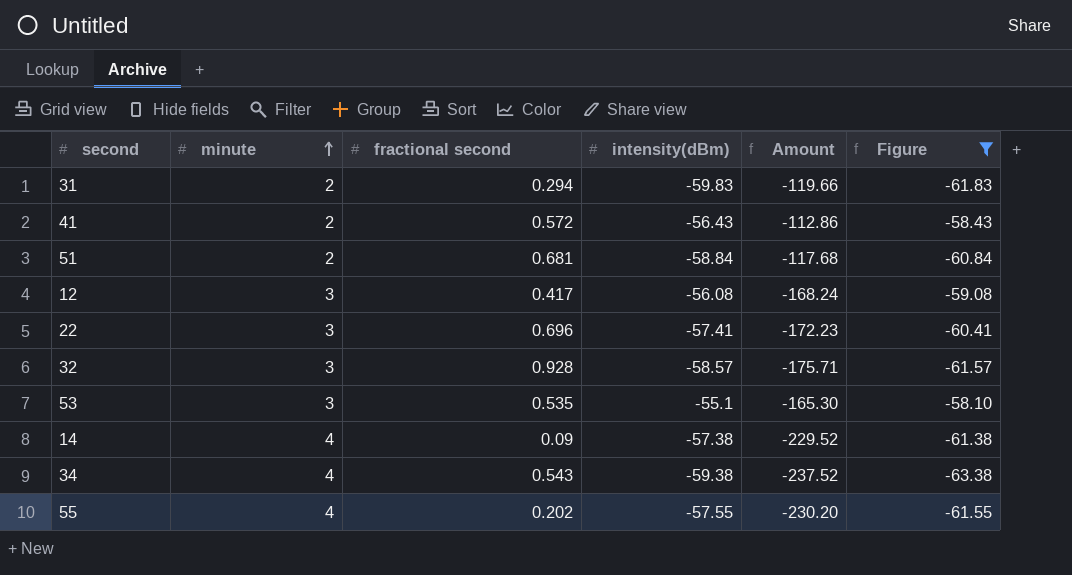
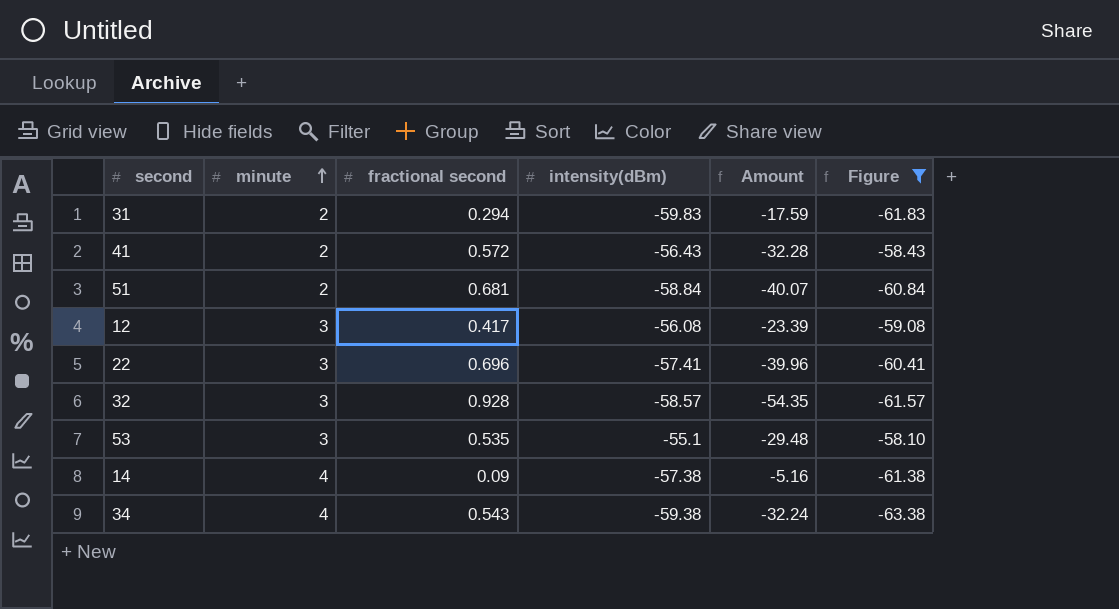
column Amount | formula: [minute] * [intensity(dBm)] -> [fractional second] * [intensity(dBm)]
row 55: 4 | 0.202 | -57.55 | -230.20 | -61.55 -> none

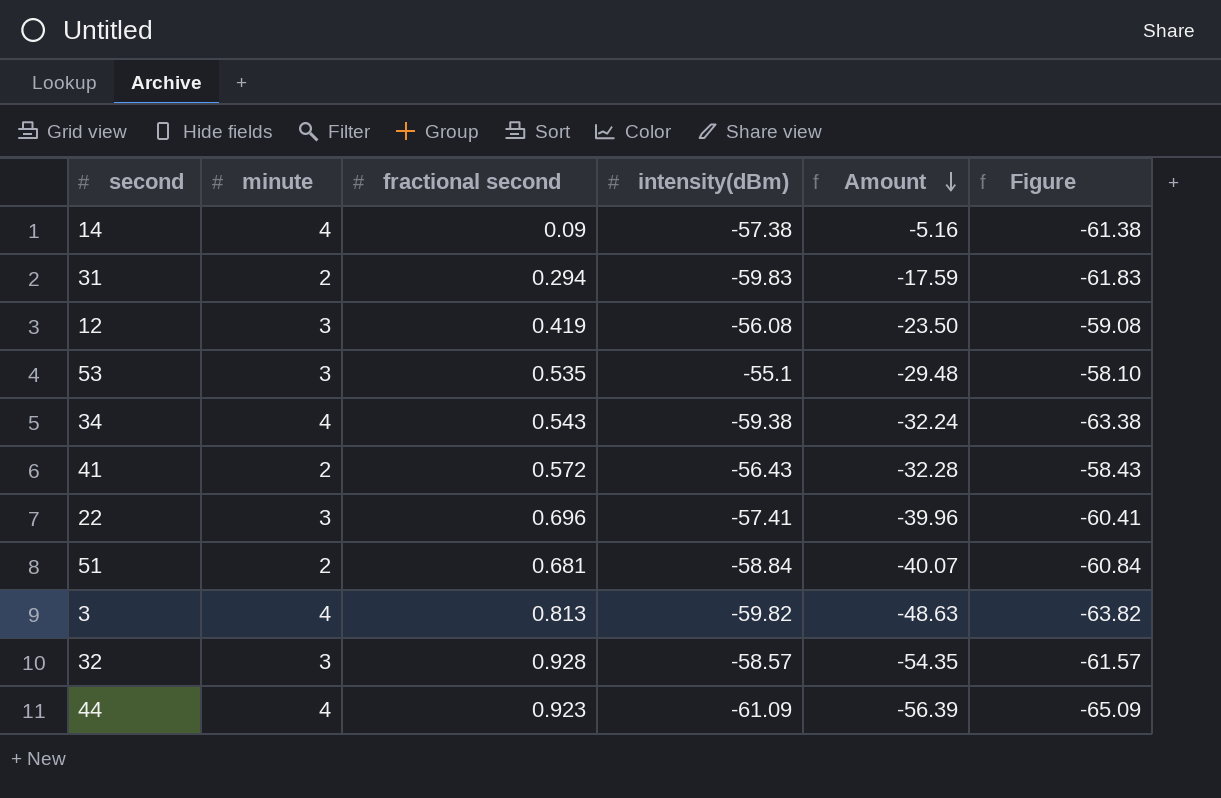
filter: Figure >= -63.38 -> none
row order: minute ascending -> Amount descending
12 | fractional second: 0.417 -> 0.419
12 | Amount: -23.39 -> -23.50

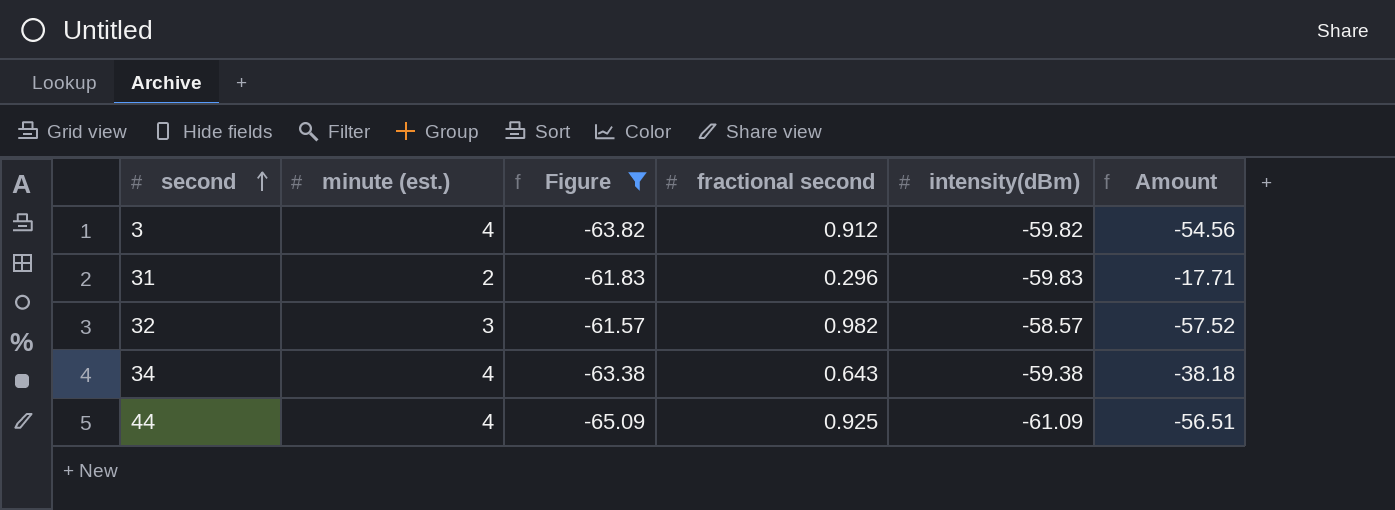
filter: none -> Figure <= -61.57
row order: Amount descending -> second ascending
column name: minute -> minute (est.)
column Figure | position: 6 -> 3
3 | fractional second: 0.813 -> 0.912
3 | Amount: -48.63 -> -54.56
31 | fractional second: 0.294 -> 0.296
31 | Amount: -17.59 -> -17.71
32 | fractional second: 0.928 -> 0.982
32 | Amount: -54.35 -> -57.52
34 | fractional second: 0.543 -> 0.643
34 | Amount: -32.24 -> -38.18
44 | fractional second: 0.923 -> 0.925
44 | Amount: -56.39 -> -56.51

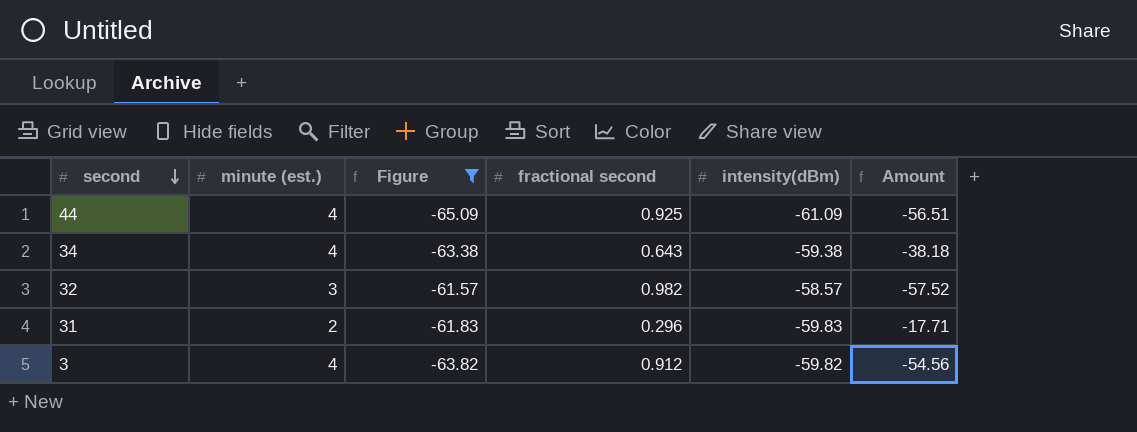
row order: second ascending -> second descending

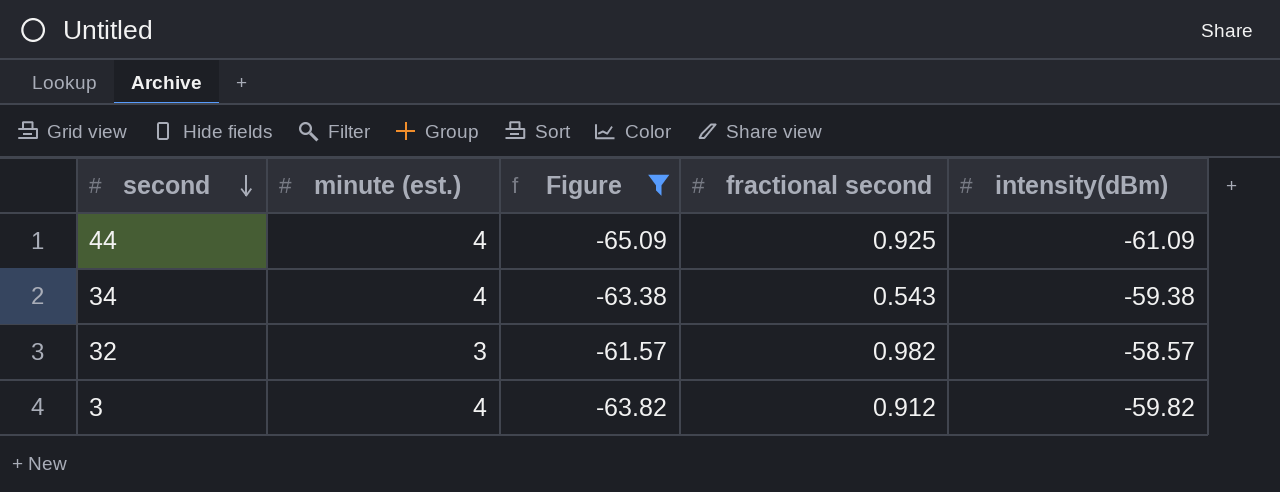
column Amount | formula: [fractional second] * [intensity(dBm)] -> none
row 31: 2 | -61.83 | 0.296 | -59.83 | -17.71 -> none
34 | fractional second: 0.643 -> 0.543

